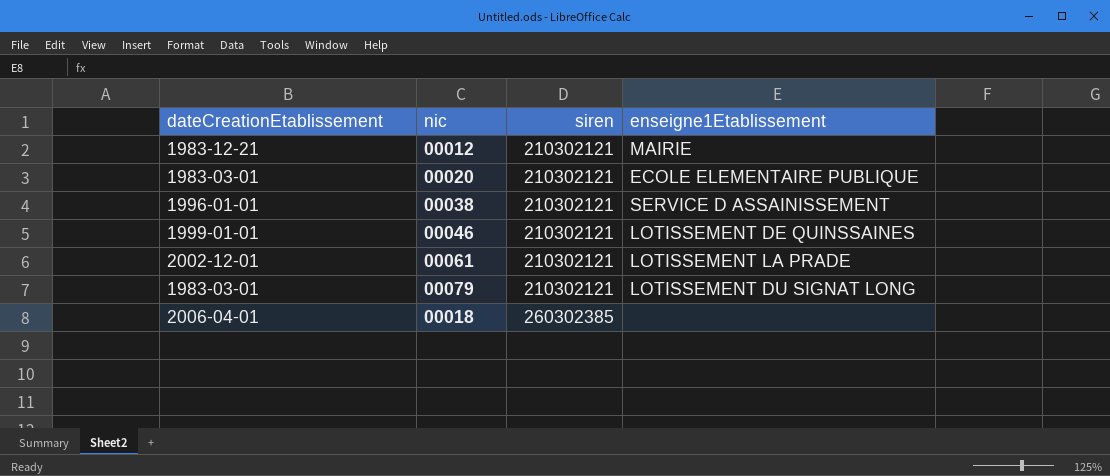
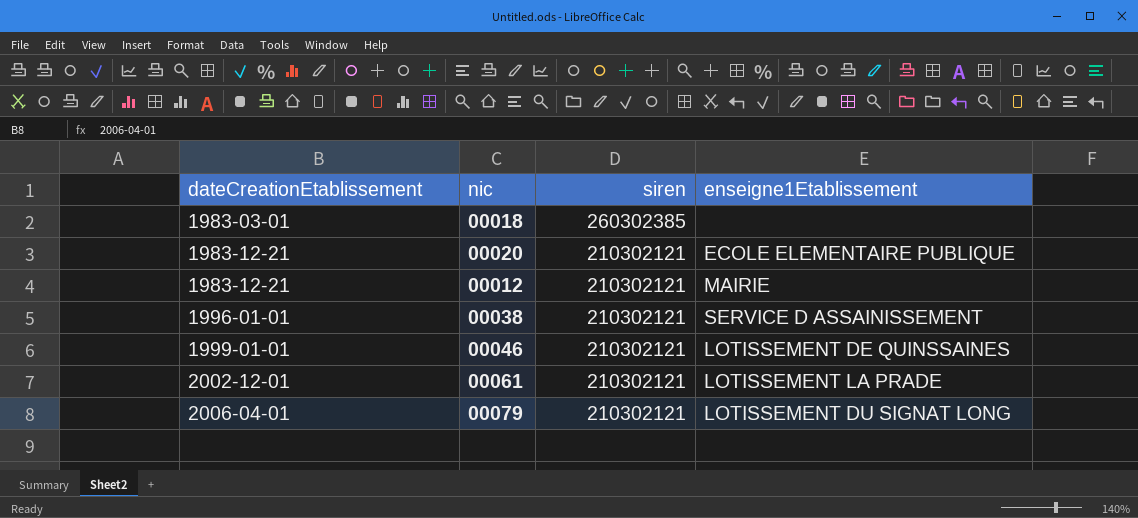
row order: siren ascending -> dateCreationEtablissement ascending
00018 | dateCreationEtablissement: 2006-04-01 -> 1983-03-01
00020 | dateCreationEtablissement: 1983-03-01 -> 1983-12-21
00079 | dateCreationEtablissement: 1983-03-01 -> 2006-04-01

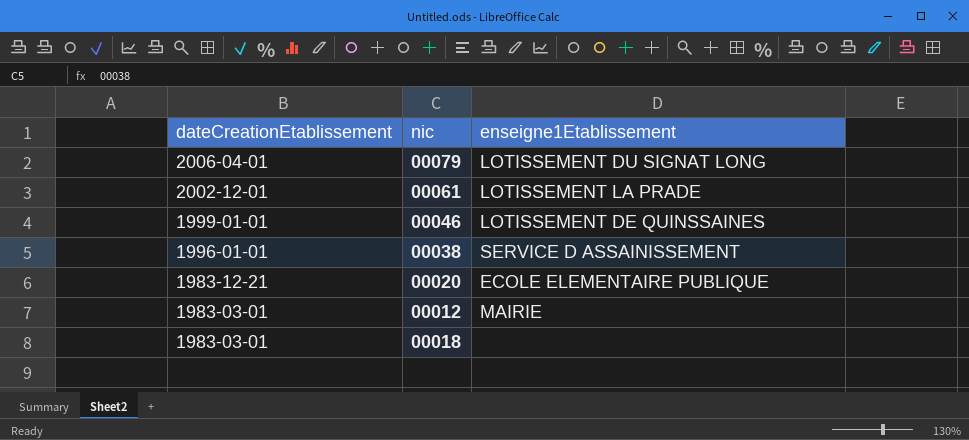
row order: dateCreationEtablissement ascending -> dateCreationEtablissement descending
column siren | position: 3 -> none
00012 | dateCreationEtablissement: 1983-12-21 -> 1983-03-01

